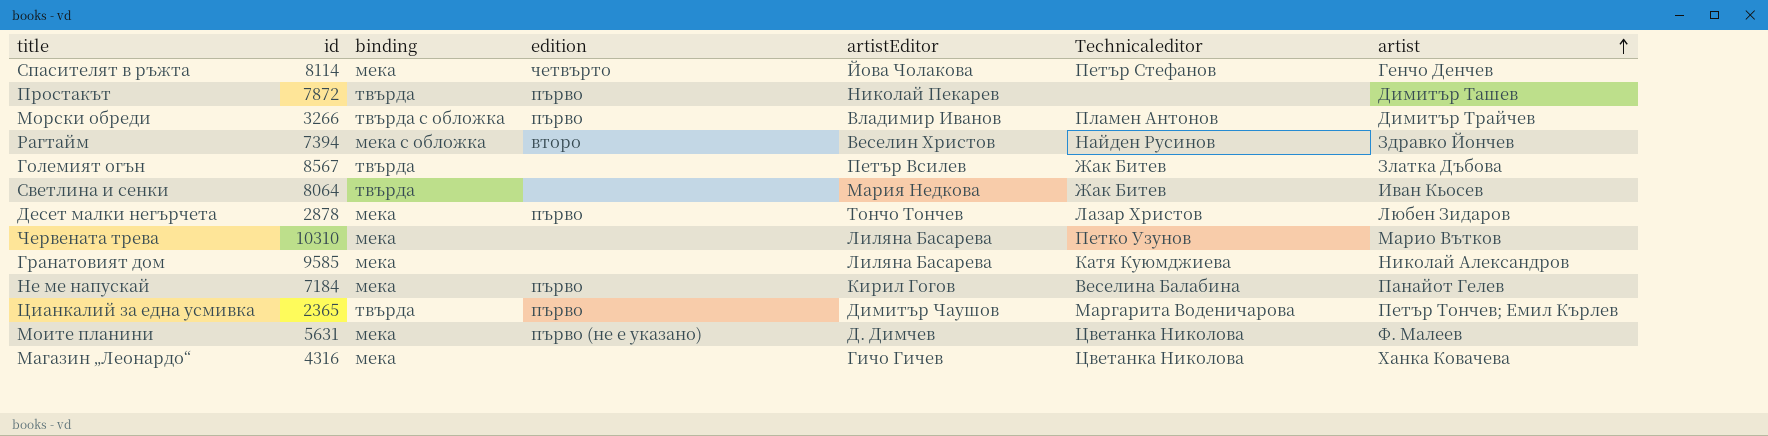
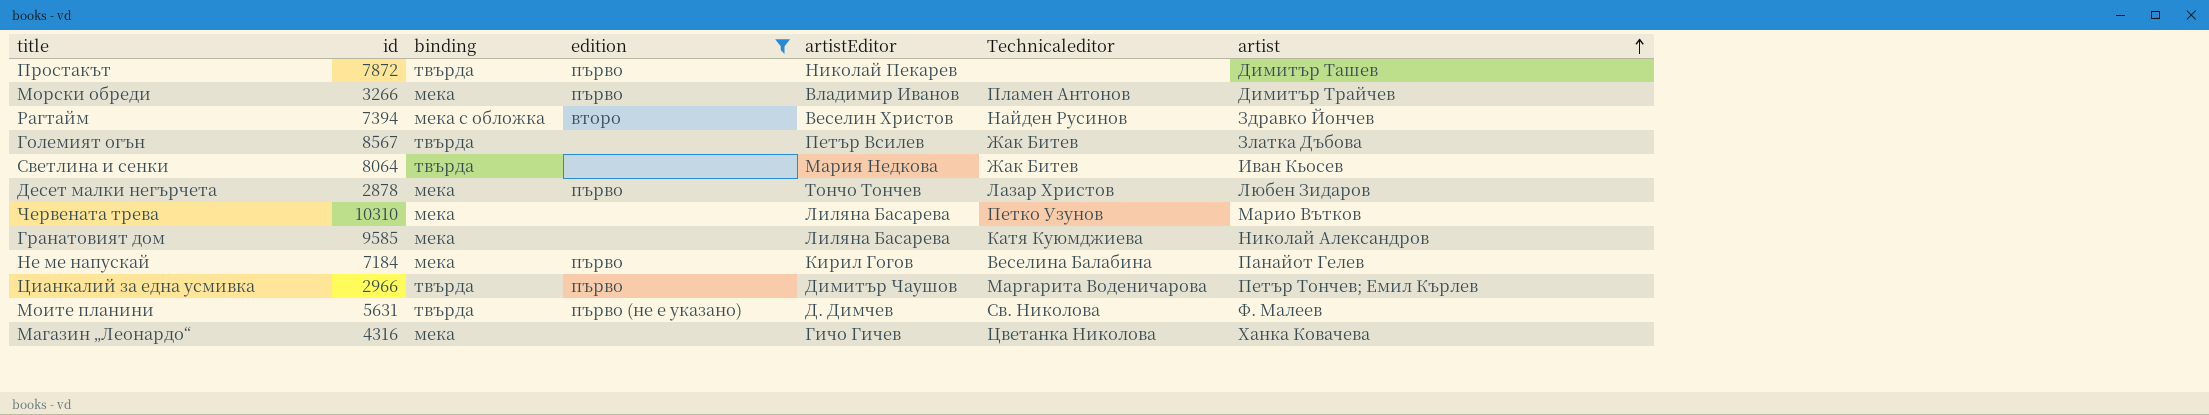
filter: none -> edition != четвърто
Морски обреди | binding: твърда с обложка -> мека
Цианкалий за една усмивка | id: 2365 -> 2966
Моите планини | binding: мека -> твърда
Моите планини | Technicaleditor: Цветанка Николова -> Св. Николова

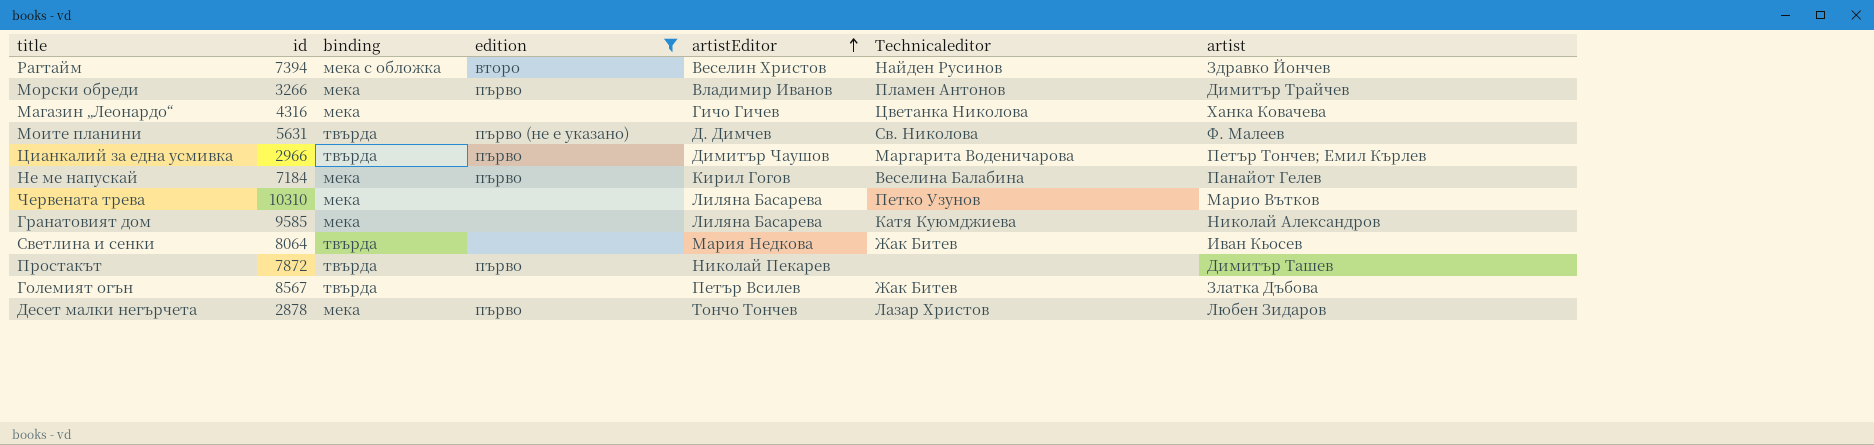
row order: artist ascending -> artistEditor ascending

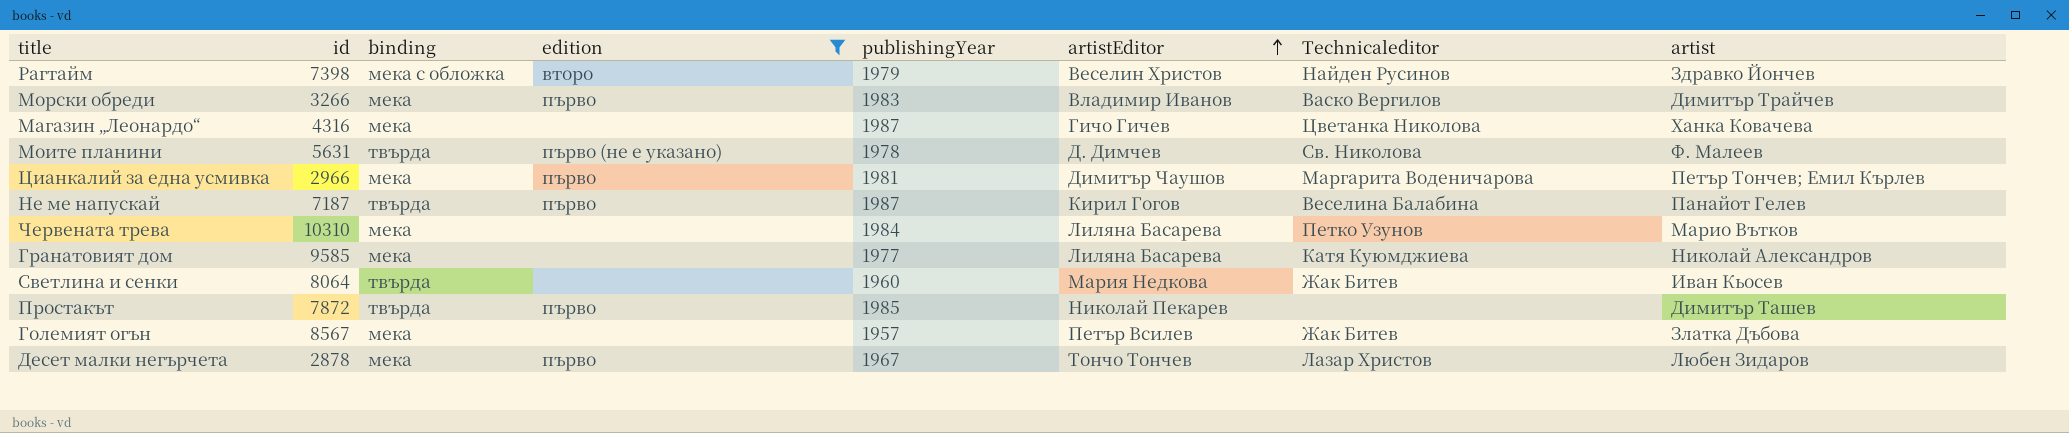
column publishingYear | position: none -> 5
Рагтайм | id: 7394 -> 7398
Морски обреди | Technicaleditor: Пламен Антонов -> Васко Вергилов
Цианкалий за една усмивка | binding: твърда -> мека
Не ме напускай | id: 7184 -> 7187
Не ме напускай | binding: мека -> твърда
Големият огън | binding: твърда -> мека

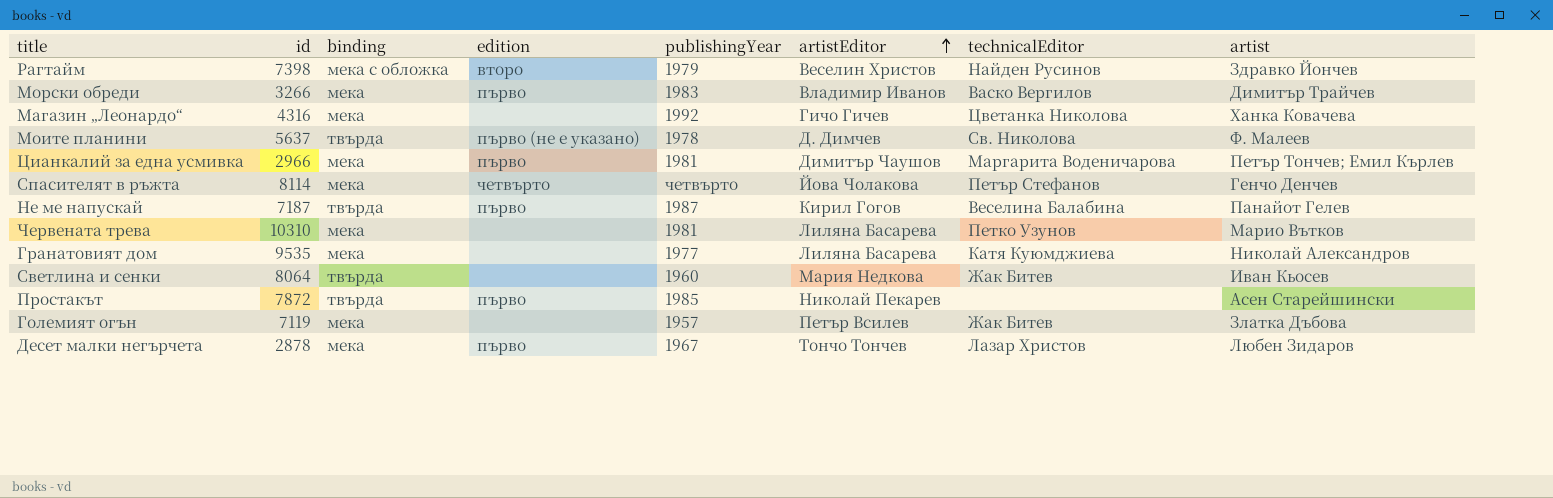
filter: edition != четвърто -> none
column name: Technicaleditor -> technicalEditor
Магазин „Леонардо“ | publishingYear: 1987 -> 1992
Моите планини | id: 5631 -> 5637
Червената трева | publishingYear: 1984 -> 1981
Гранатовият дом | id: 9585 -> 9535
Простакът | artist: Димитър Ташев -> Асен Старейшински
Големият огън | id: 8567 -> 7119

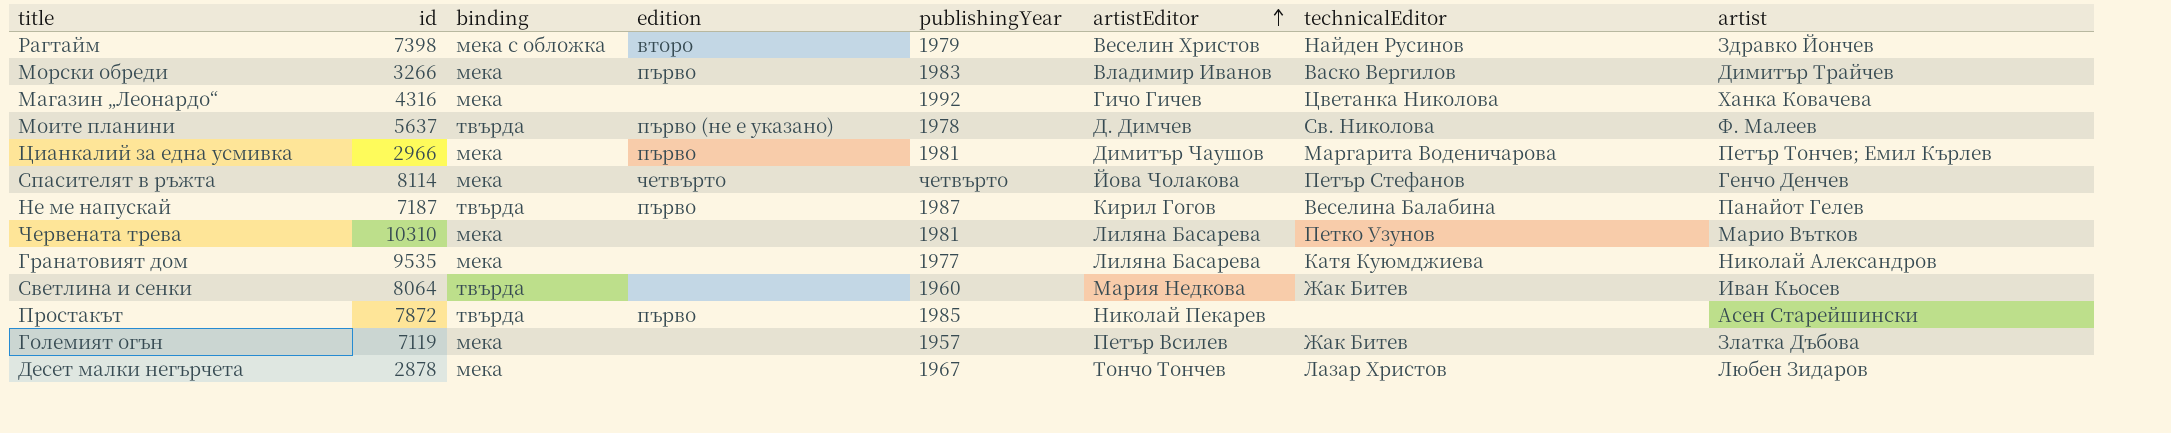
Десет малки негърчета | edition: първо -> none

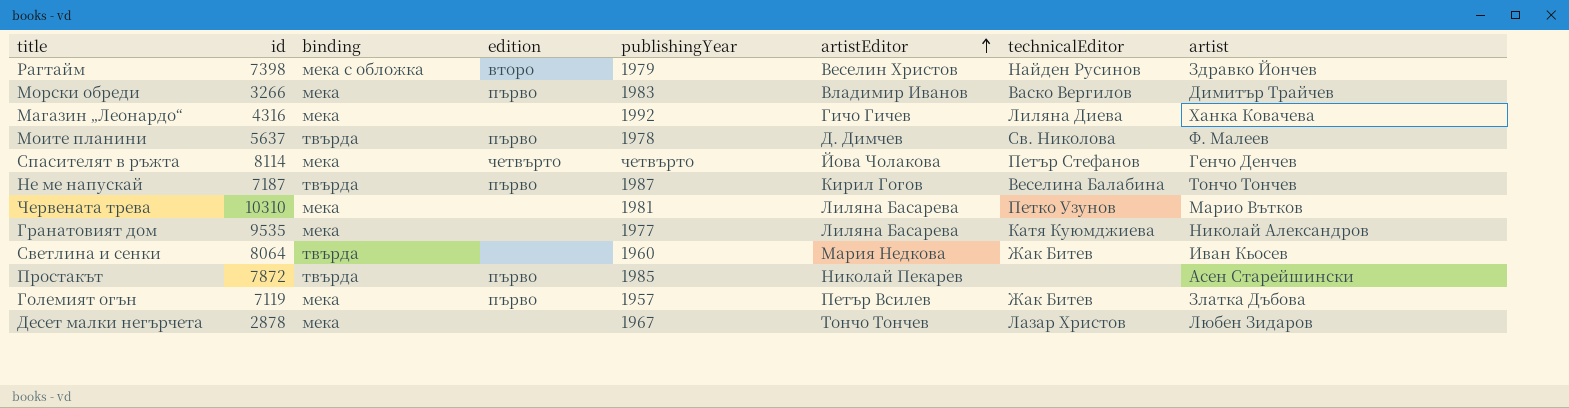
row Цианкалий за една усмивка: 2966 | мека | първо | 1981 | Димитър Чаушов | Маргарита Воденичарова | Петър Тончев; Емил Кърлев -> none
Магазин „Леонардо“ | technicalEditor: Цветанка Николова -> Лиляна Диева
Моите планини | edition: първо (не е указано) -> първо
Не ме напускай | artist: Панайот Гелев -> Тончо Тончев
Големият огън | edition: none -> първо

